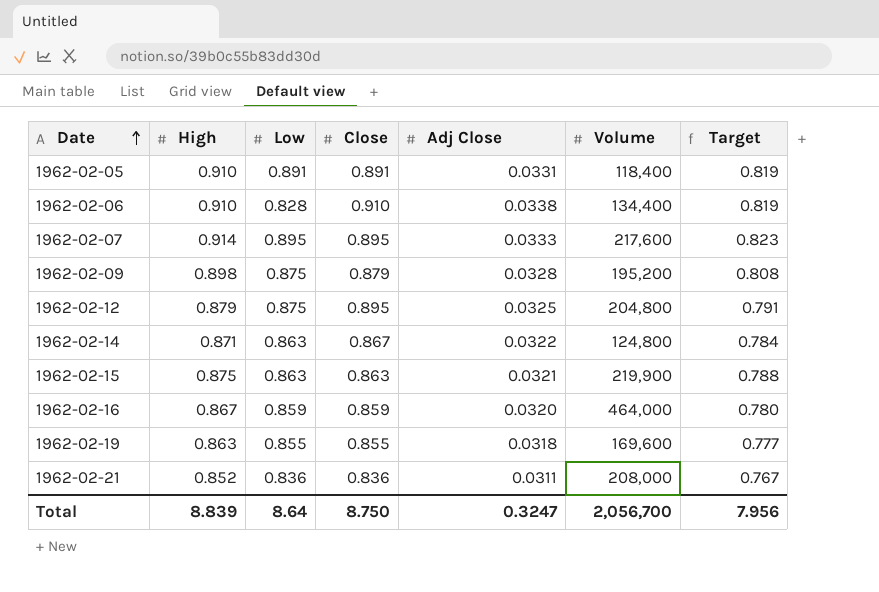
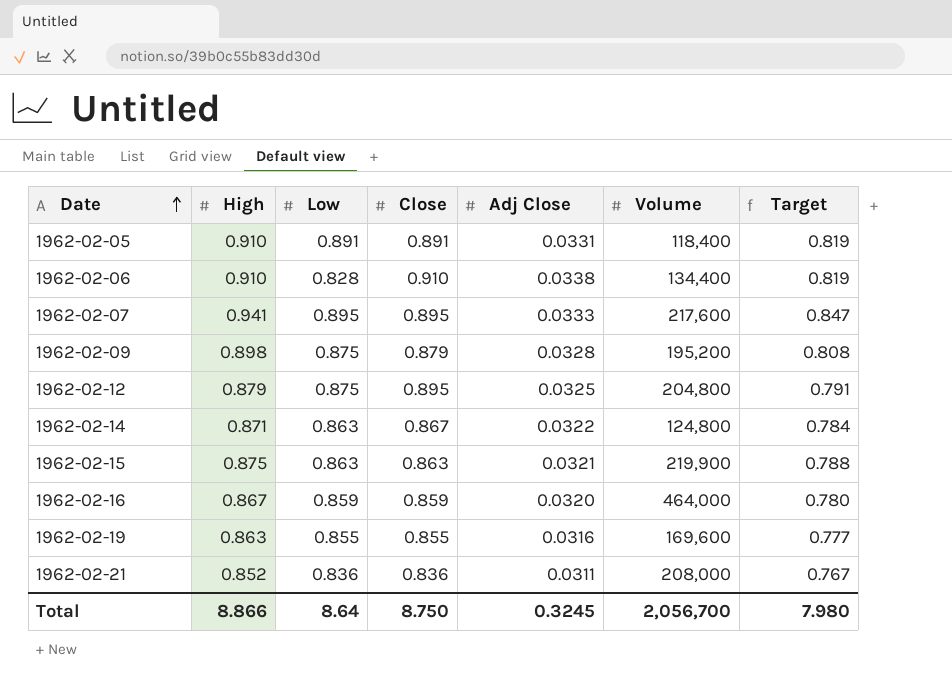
1962-02-07 | High: 0.914 -> 0.941
1962-02-07 | Target: 0.823 -> 0.847
1962-02-19 | Adj Close: 0.0318 -> 0.0316
Total | High: 8.839 -> 8.866
Total | Adj Close: 0.3247 -> 0.3245
Total | Target: 7.956 -> 7.980

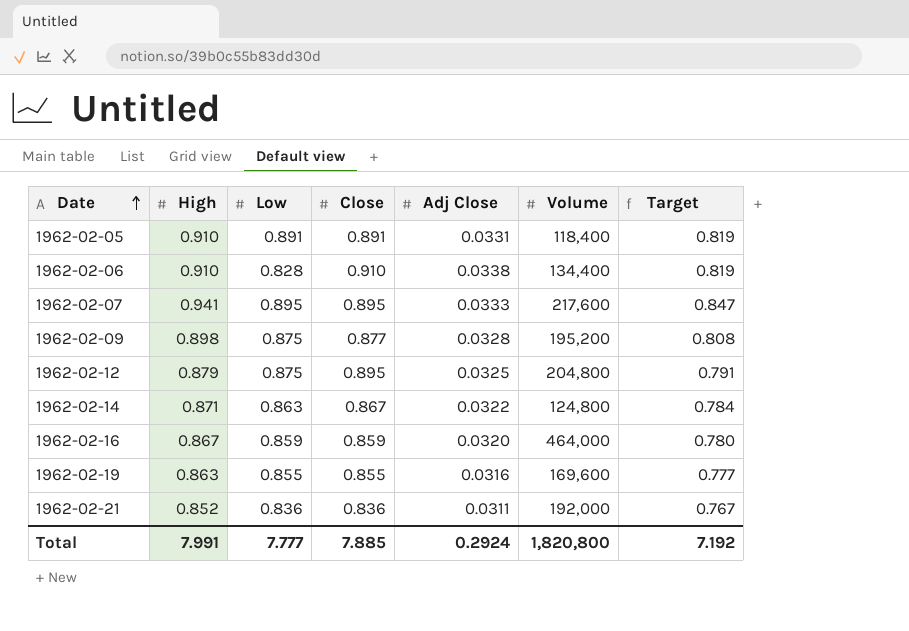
row 1962-02-15: 0.875 | 0.863 | 0.863 | 0.0321 | 219,900 | 0.788 -> none
1962-02-09 | Close: 0.879 -> 0.877
1962-02-21 | Volume: 208,000 -> 192,000
Total | High: 8.866 -> 7.991
Total | Low: 8.64 -> 7.777
Total | Close: 8.750 -> 7.885
Total | Adj Close: 0.3245 -> 0.2924
Total | Volume: 2,056,700 -> 1,820,800
Total | Target: 7.980 -> 7.192

